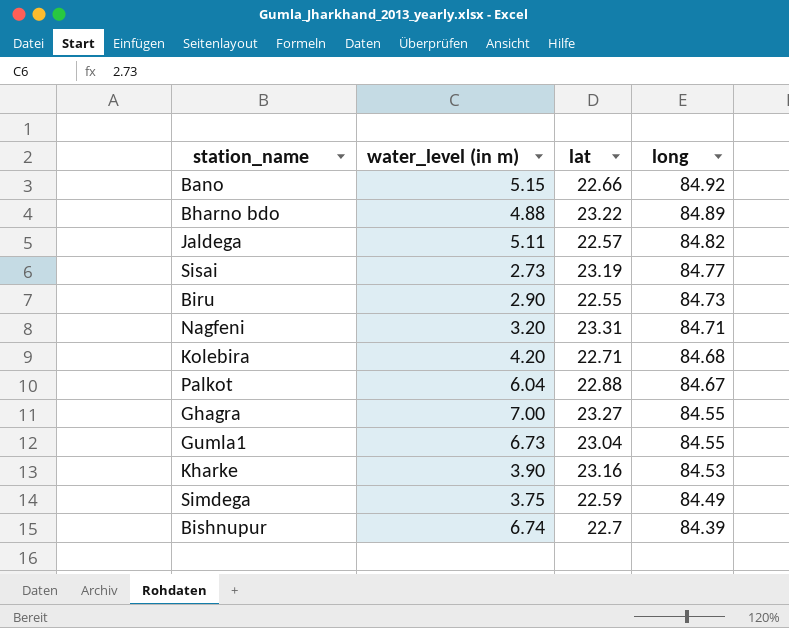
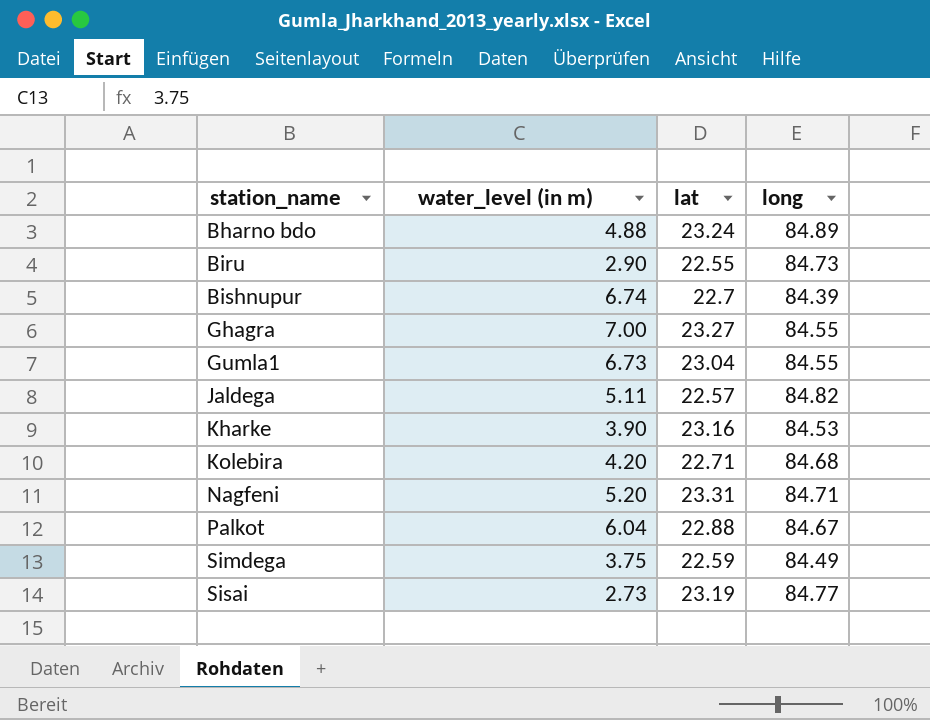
row order: long descending -> station_name ascending
row Bano: 5.15 | 22.66 | 84.92 -> none
Bharno bdo | lat: 23.22 -> 23.24
Nagfeni | water_level (in m): 3.20 -> 5.20

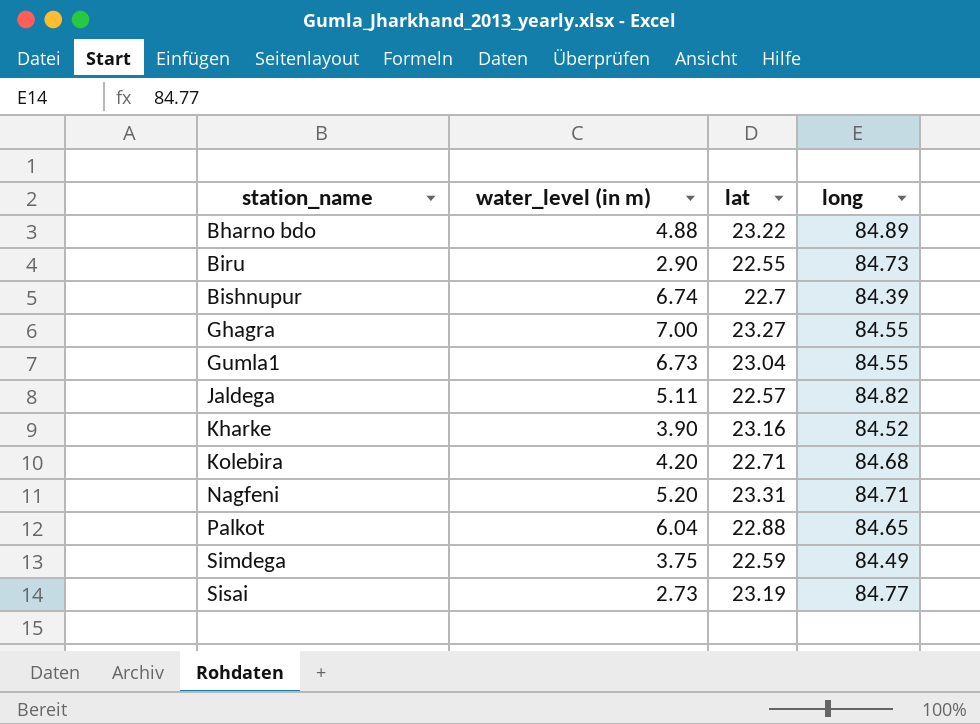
Bharno bdo | lat: 23.24 -> 23.22
Kharke | long: 84.53 -> 84.52
Palkot | long: 84.67 -> 84.65

